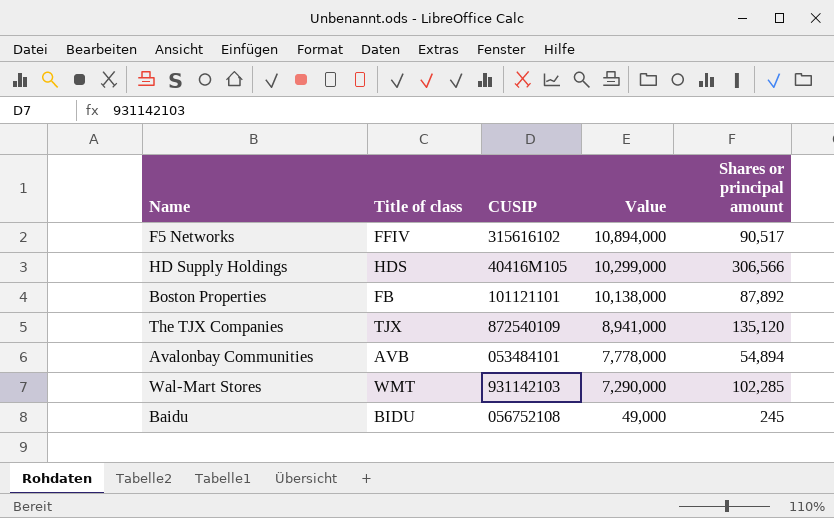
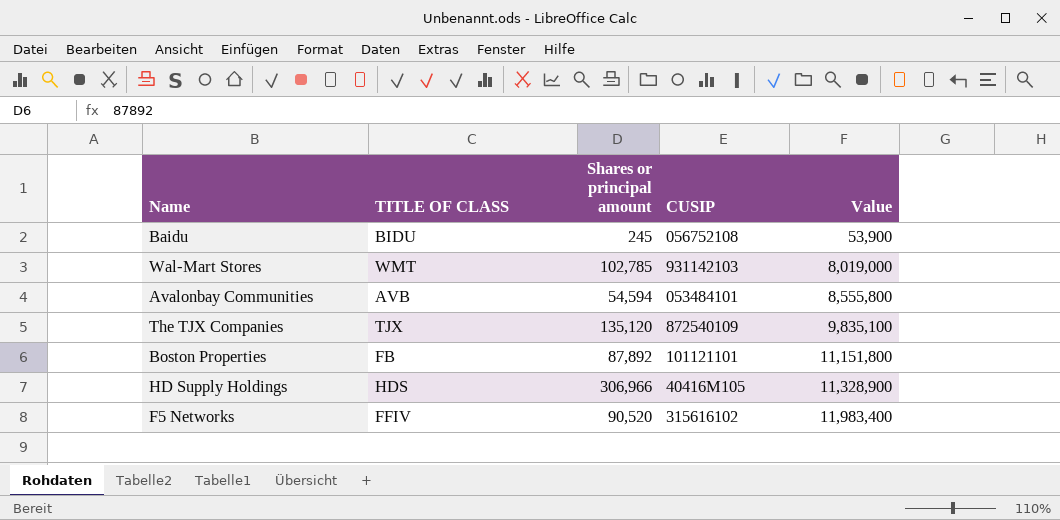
row order: Value descending -> Value ascending
column name: Title of class -> TITLE OF CLASS
column Shares or principal amount | position: 5 -> 3
Baidu | Value: 49,000 -> 53,900
Wal-Mart Stores | Shares or principal amount: 102,285 -> 102,785
Wal-Mart Stores | Value: 7,290,000 -> 8,019,000
Avalonbay Communities | Shares or principal amount: 54,894 -> 54,594
Avalonbay Communities | Value: 7,778,000 -> 8,555,800
The TJX Companies | Value: 8,941,000 -> 9,835,100
Boston Properties | Value: 10,138,000 -> 11,151,800
HD Supply Holdings | Shares or principal amount: 306,566 -> 306,966
HD Supply Holdings | Value: 10,299,000 -> 11,328,900
F5 Networks | Shares or principal amount: 90,517 -> 90,520
F5 Networks | Value: 10,894,000 -> 11,983,400

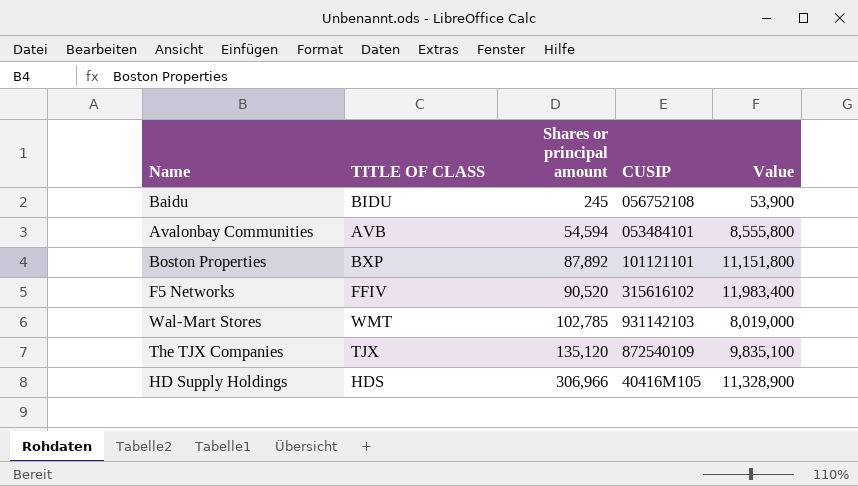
row order: Value ascending -> Shares or principal amount ascending
Boston Properties | TITLE OF CLASS: FB -> BXP

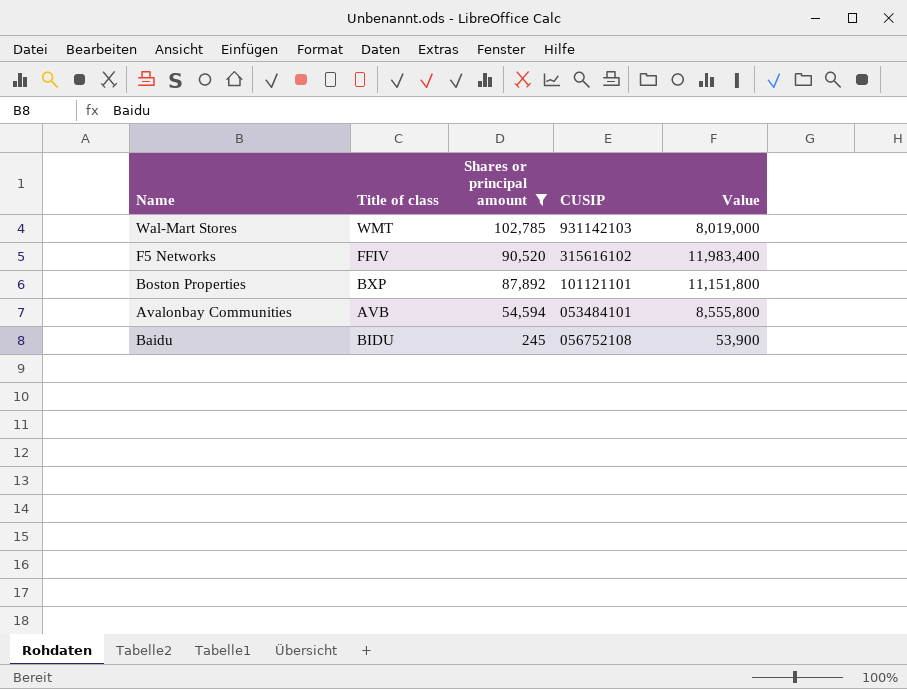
filter: none -> Shares or principal amount <= 102,785
row order: Shares or principal amount ascending -> Shares or principal amount descending
column name: TITLE OF CLASS -> Title of class

